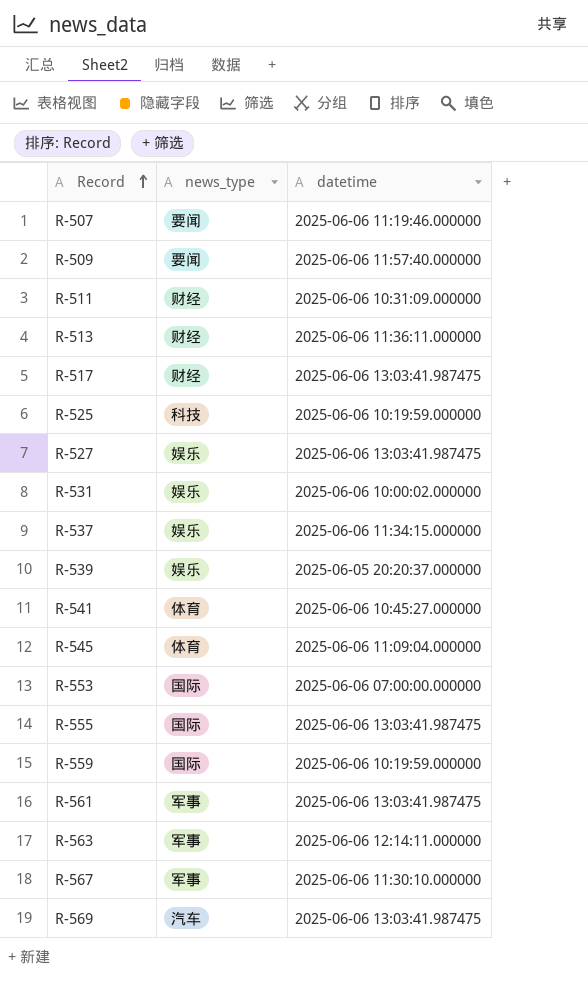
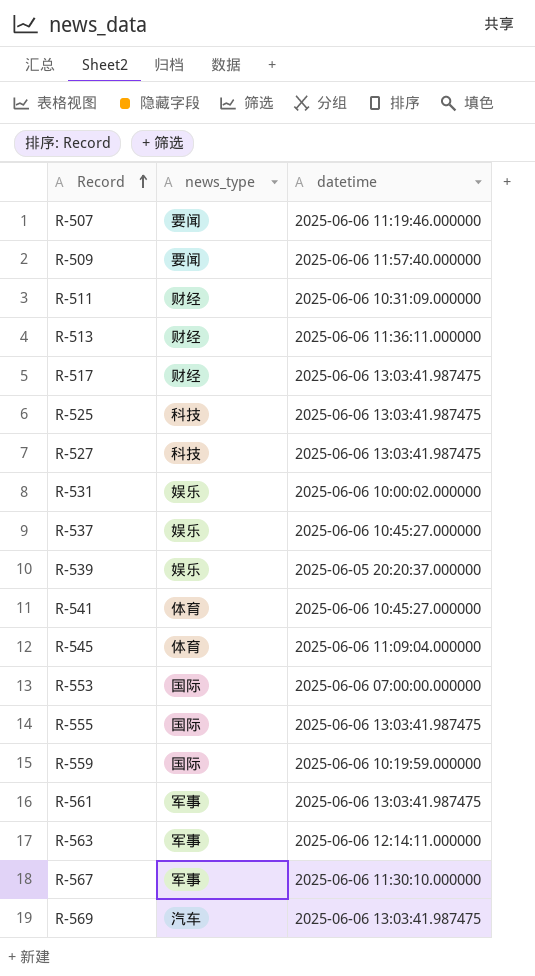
R-525 | datetime: 2025-06-06 10:19:59.000000 -> 2025-06-06 13:03:41.987475
R-527 | news_type: 娱乐 -> 科技
R-537 | datetime: 2025-06-06 11:34:15.000000 -> 2025-06-06 10:45:27.000000

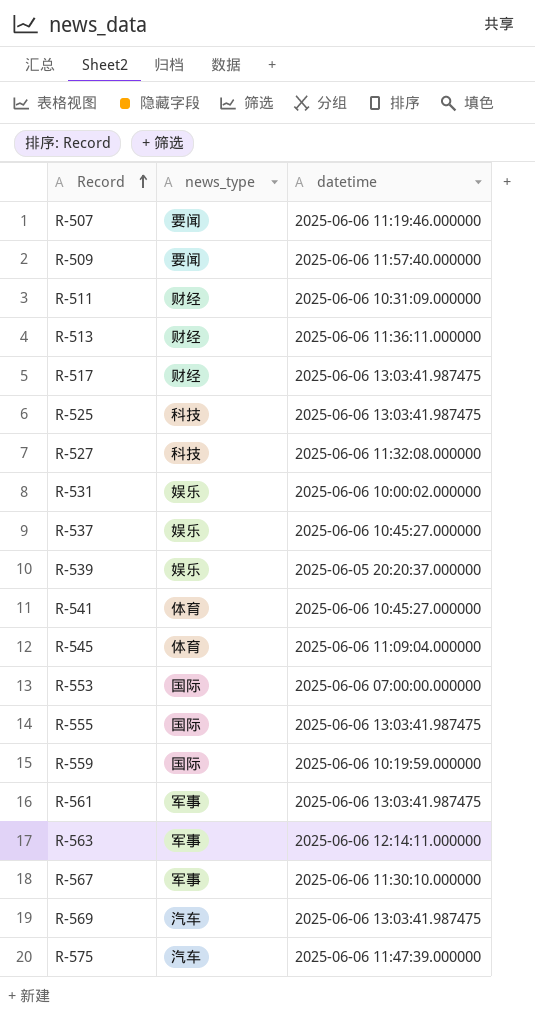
R-527 | datetime: 2025-06-06 13:03:41.987475 -> 2025-06-06 11:32:08.000000
row R-575: none -> 汽车 | 2025-06-06 11:47:39.000000

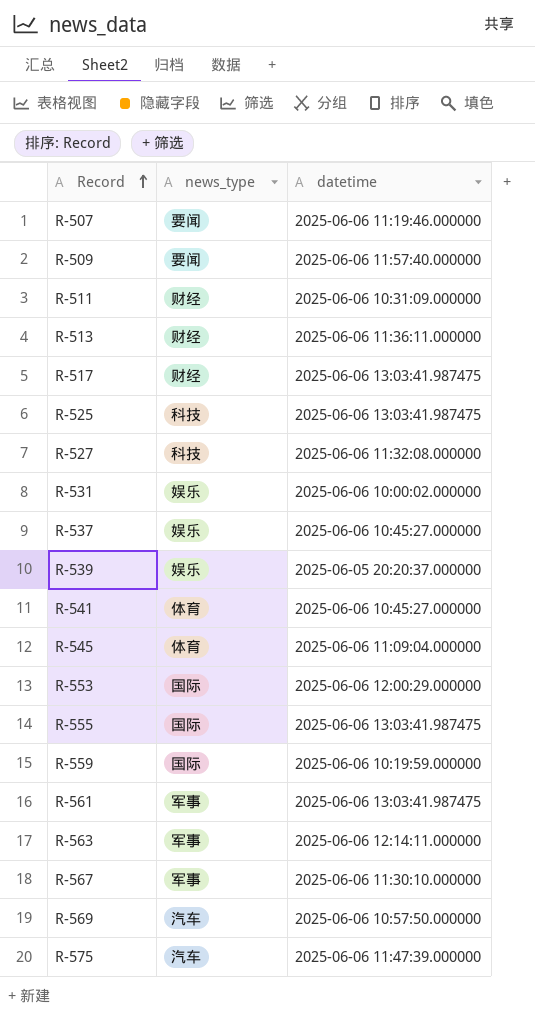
R-553 | datetime: 2025-06-06 07:00:00.000000 -> 2025-06-06 12:00:29.000000
R-569 | datetime: 2025-06-06 13:03:41.987475 -> 2025-06-06 10:57:50.000000

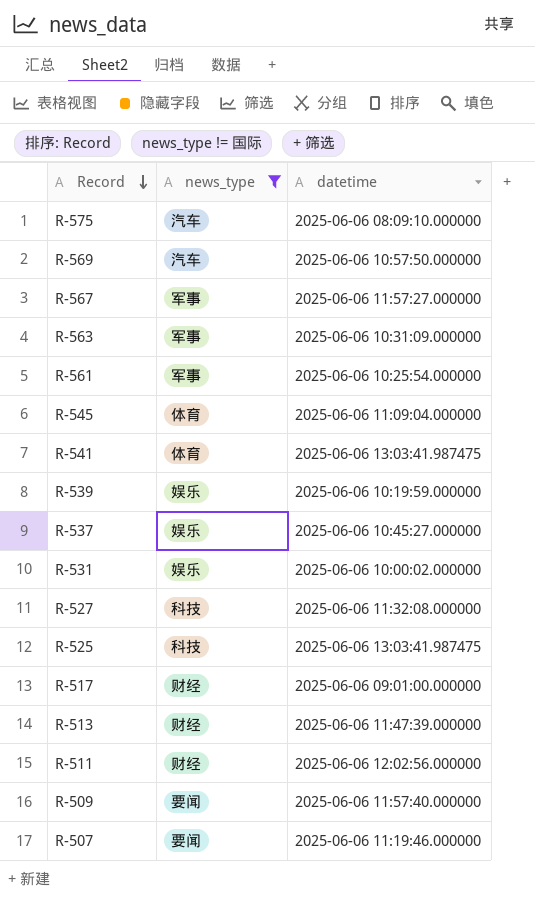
filter: none -> news_type != 国际
row order: Record ascending -> Record descending
R-575 | datetime: 2025-06-06 11:47:39.000000 -> 2025-06-06 08:09:10.000000
R-567 | datetime: 2025-06-06 11:30:10.000000 -> 2025-06-06 11:57:27.000000
R-563 | datetime: 2025-06-06 12:14:11.000000 -> 2025-06-06 10:31:09.000000
R-561 | datetime: 2025-06-06 13:03:41.987475 -> 2025-06-06 10:25:54.000000
R-541 | datetime: 2025-06-06 10:45:27.000000 -> 2025-06-06 13:03:41.987475
R-539 | datetime: 2025-06-05 20:20:37.000000 -> 2025-06-06 10:19:59.000000
R-517 | datetime: 2025-06-06 13:03:41.987475 -> 2025-06-06 09:01:00.000000
R-513 | datetime: 2025-06-06 11:36:11.000000 -> 2025-06-06 11:47:39.000000
R-511 | datetime: 2025-06-06 10:31:09.000000 -> 2025-06-06 12:02:56.000000

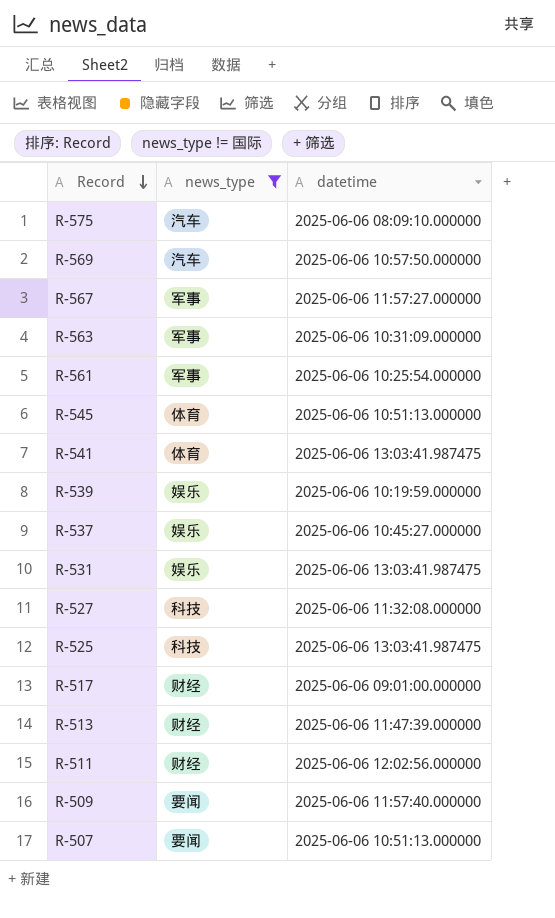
R-545 | datetime: 2025-06-06 11:09:04.000000 -> 2025-06-06 10:51:13.000000
R-531 | datetime: 2025-06-06 10:00:02.000000 -> 2025-06-06 13:03:41.987475
R-507 | datetime: 2025-06-06 11:19:46.000000 -> 2025-06-06 10:51:13.000000

